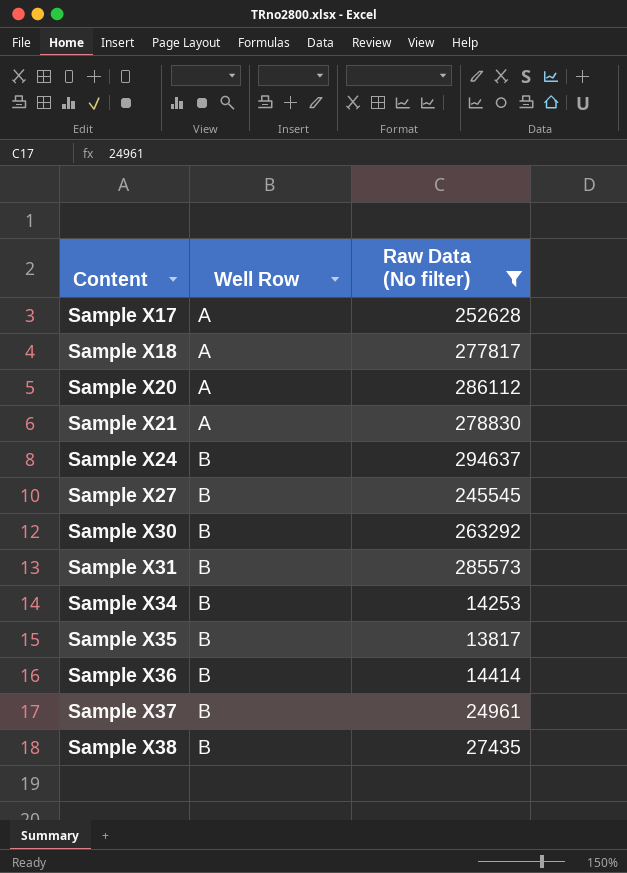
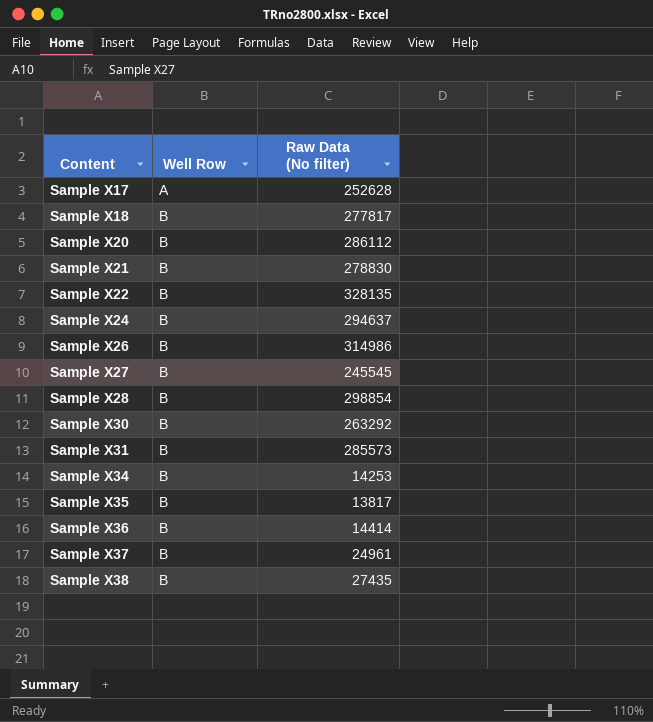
filter: Raw Data (No filter) <= 294637 -> none
Sample X18 | Well Row: A -> B
Sample X20 | Well Row: A -> B
Sample X21 | Well Row: A -> B

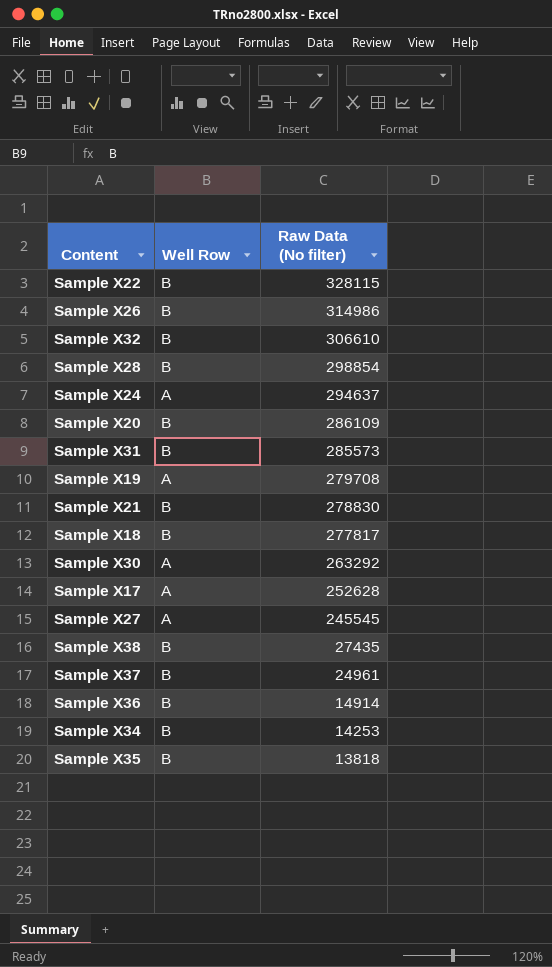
row order: Content ascending -> Raw Data (No filter) descending
Sample X22 | Raw Data (No filter): 328135 -> 328115
row Sample X32: none -> B | 306610
Sample X24 | Well Row: B -> A
Sample X20 | Raw Data (No filter): 286112 -> 286109
row Sample X19: none -> A | 279708
Sample X30 | Well Row: B -> A
Sample X27 | Well Row: B -> A
Sample X36 | Raw Data (No filter): 14414 -> 14914
Sample X35 | Raw Data (No filter): 13817 -> 13818

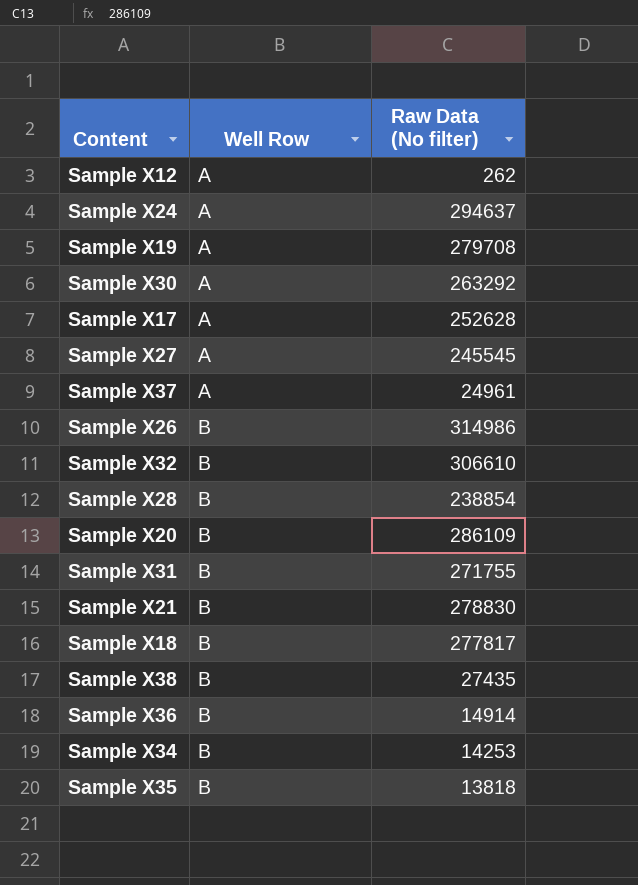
row order: Raw Data (No filter) descending -> Well Row ascending
row Sample X22: B | 328115 -> none
row Sample X12: none -> A | 262
Sample X37 | Well Row: B -> A
Sample X28 | Raw Data (No filter): 298854 -> 238854
Sample X31 | Raw Data (No filter): 285573 -> 271755

